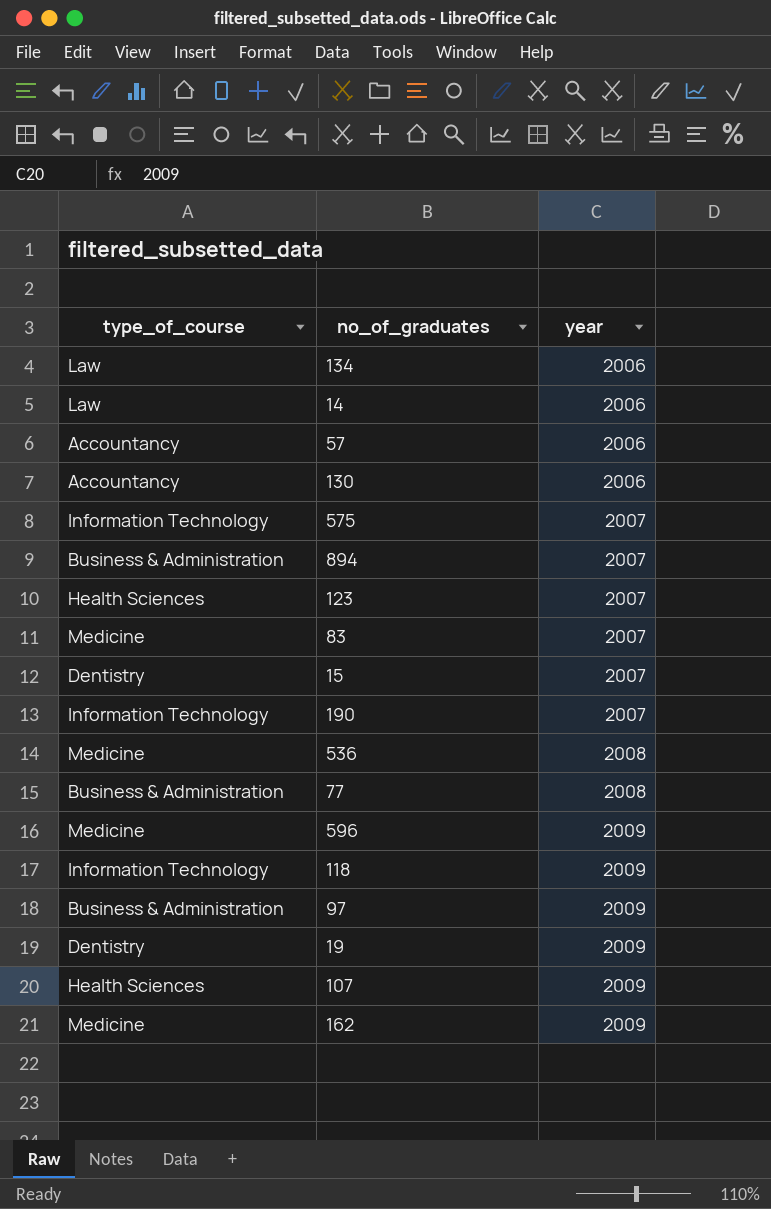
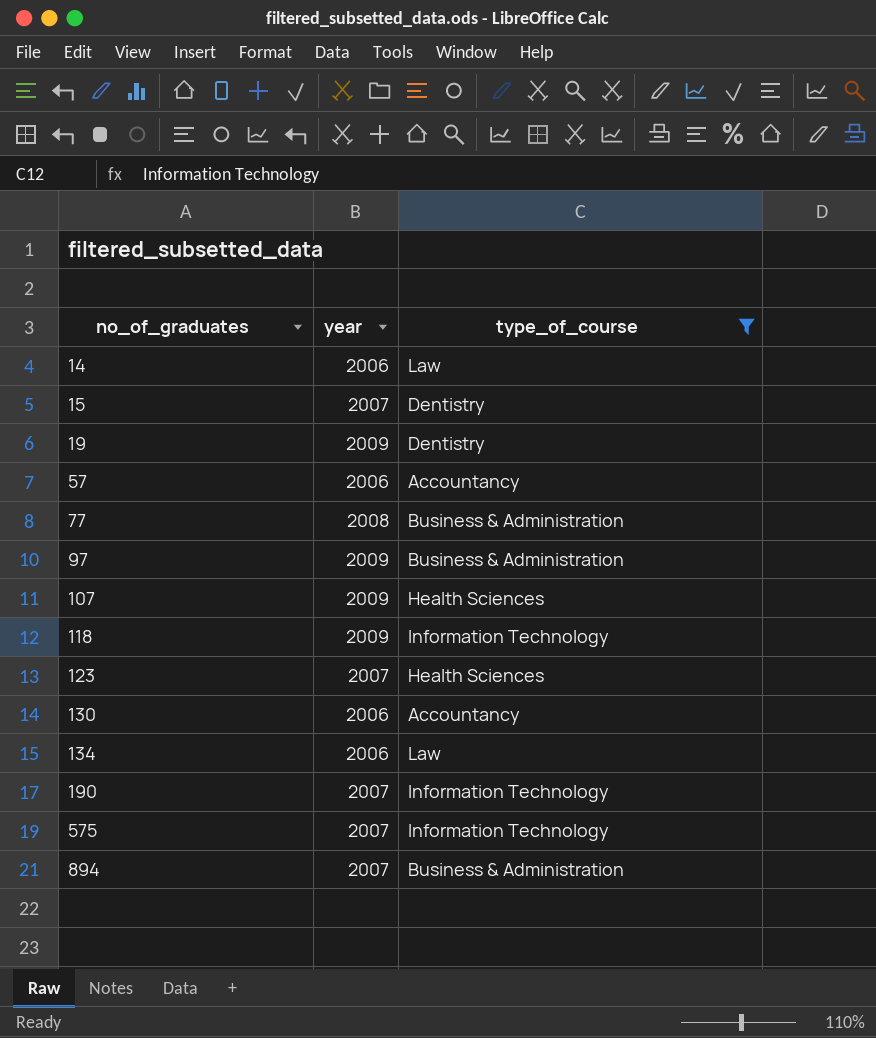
filter: none -> type_of_course != Medicine
row order: year ascending -> no_of_graduates ascending
column type_of_course | position: 1 -> 3

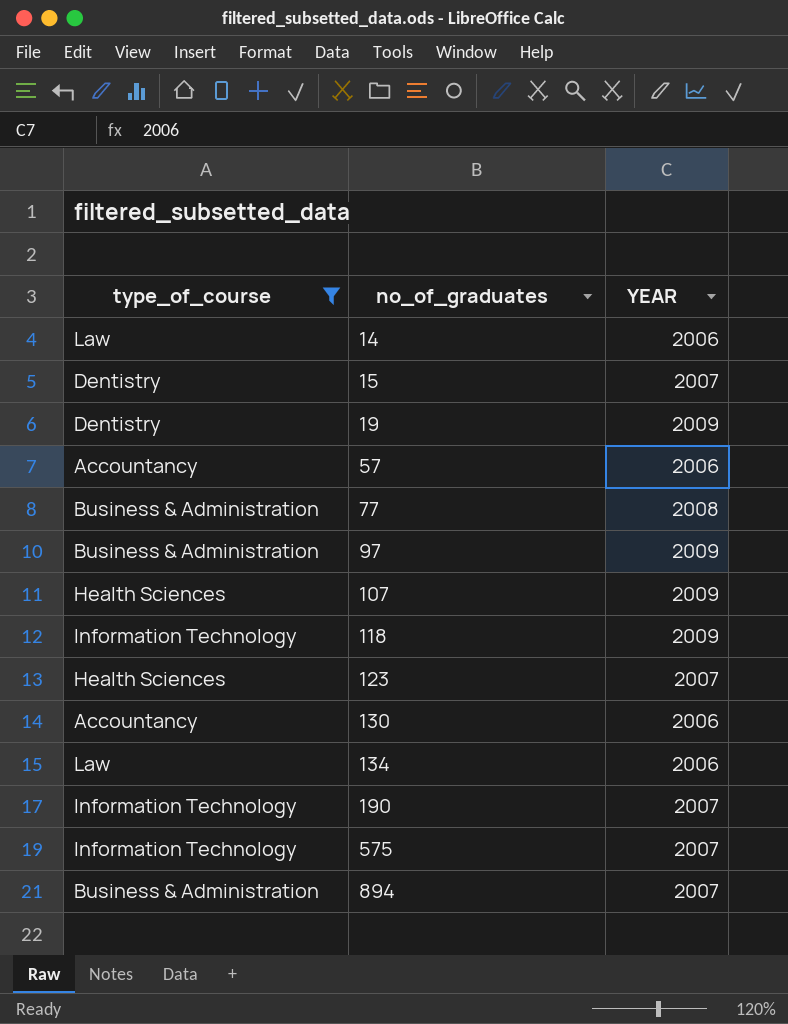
column type_of_course | position: 3 -> 1
column name: year -> YEAR

